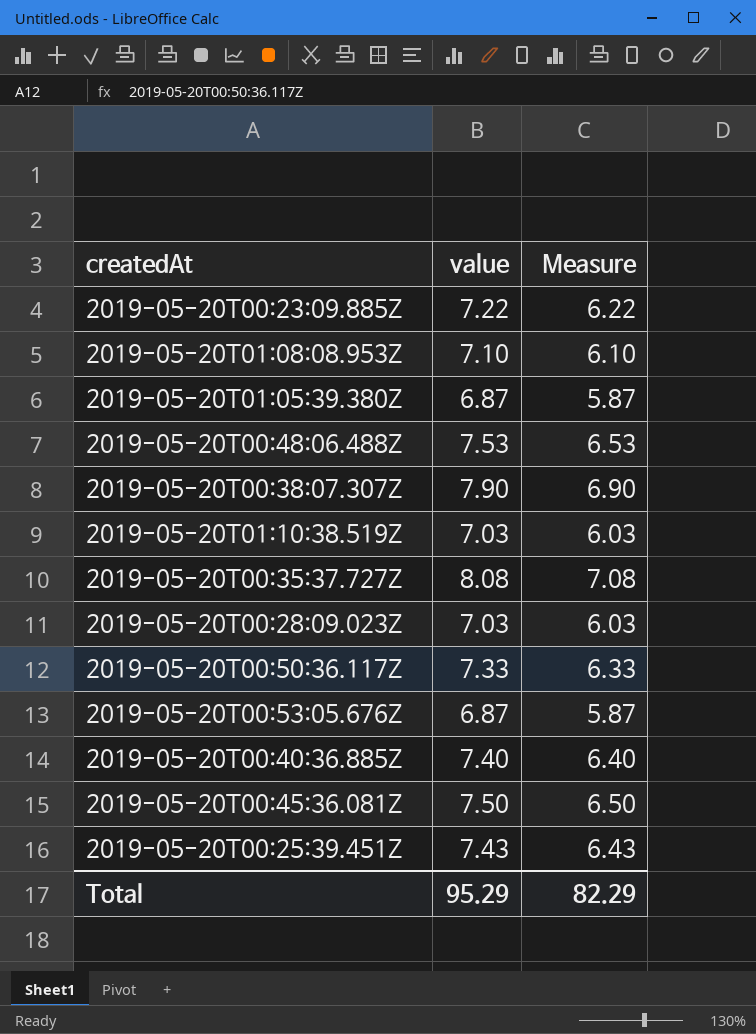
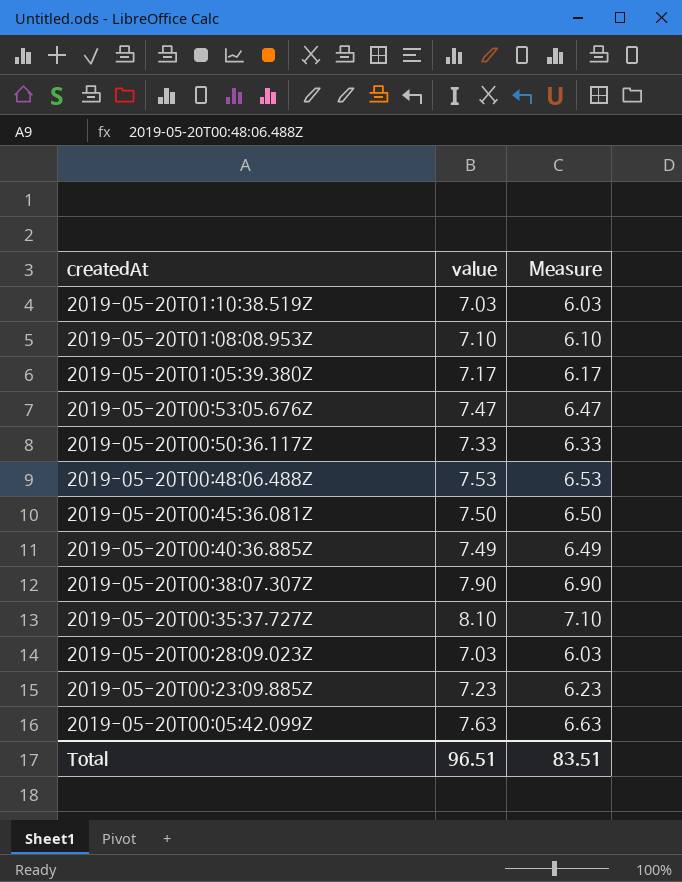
row order: none -> createdAt descending
row 2019-05-20T00:25:39.451Z: 7.43 | 6.43 -> none
2019-05-20T01:05:39.380Z | value: 6.87 -> 7.17
2019-05-20T01:05:39.380Z | Measure: 5.87 -> 6.17
2019-05-20T00:53:05.676Z | value: 6.87 -> 7.47
2019-05-20T00:53:05.676Z | Measure: 5.87 -> 6.47
2019-05-20T00:40:36.885Z | value: 7.40 -> 7.49
2019-05-20T00:40:36.885Z | Measure: 6.40 -> 6.49
2019-05-20T00:35:37.727Z | value: 8.08 -> 8.10
2019-05-20T00:35:37.727Z | Measure: 7.08 -> 7.10
2019-05-20T00:23:09.885Z | value: 7.22 -> 7.23
2019-05-20T00:23:09.885Z | Measure: 6.22 -> 6.23
row 2019-05-20T00:05:42.099Z: none -> 7.63 | 6.63
Total | value: 95.29 -> 96.51
Total | Measure: 82.29 -> 83.51

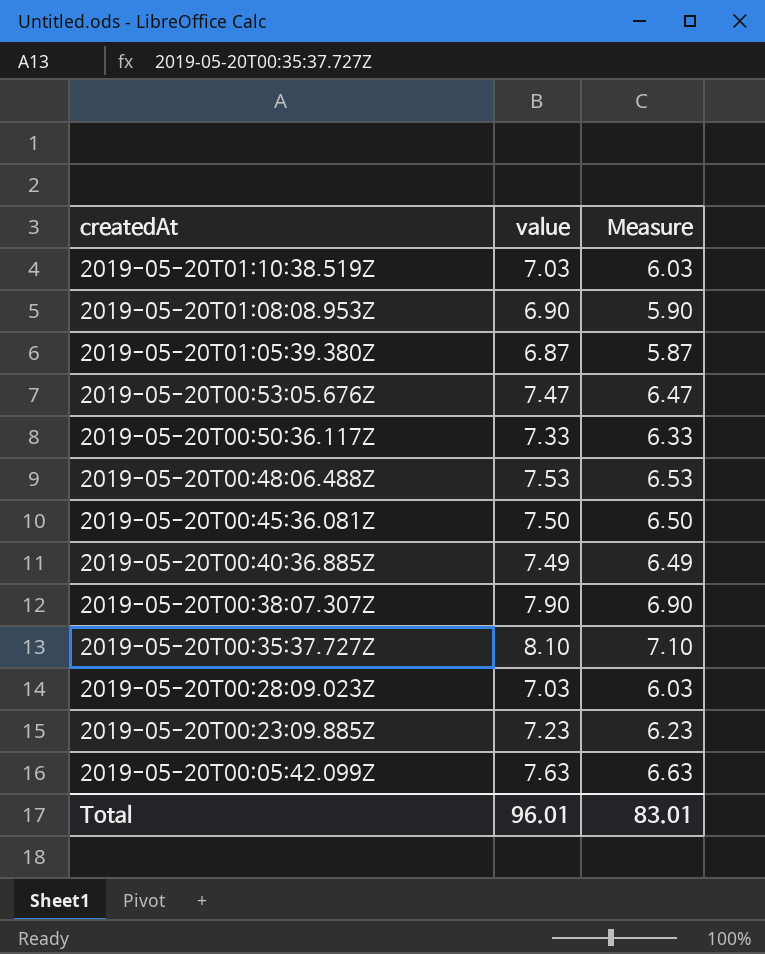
2019-05-20T01:08:08.953Z | value: 7.10 -> 6.90
2019-05-20T01:08:08.953Z | Measure: 6.10 -> 5.90
2019-05-20T01:05:39.380Z | value: 7.17 -> 6.87
2019-05-20T01:05:39.380Z | Measure: 6.17 -> 5.87
Total | value: 96.51 -> 96.01
Total | Measure: 83.51 -> 83.01

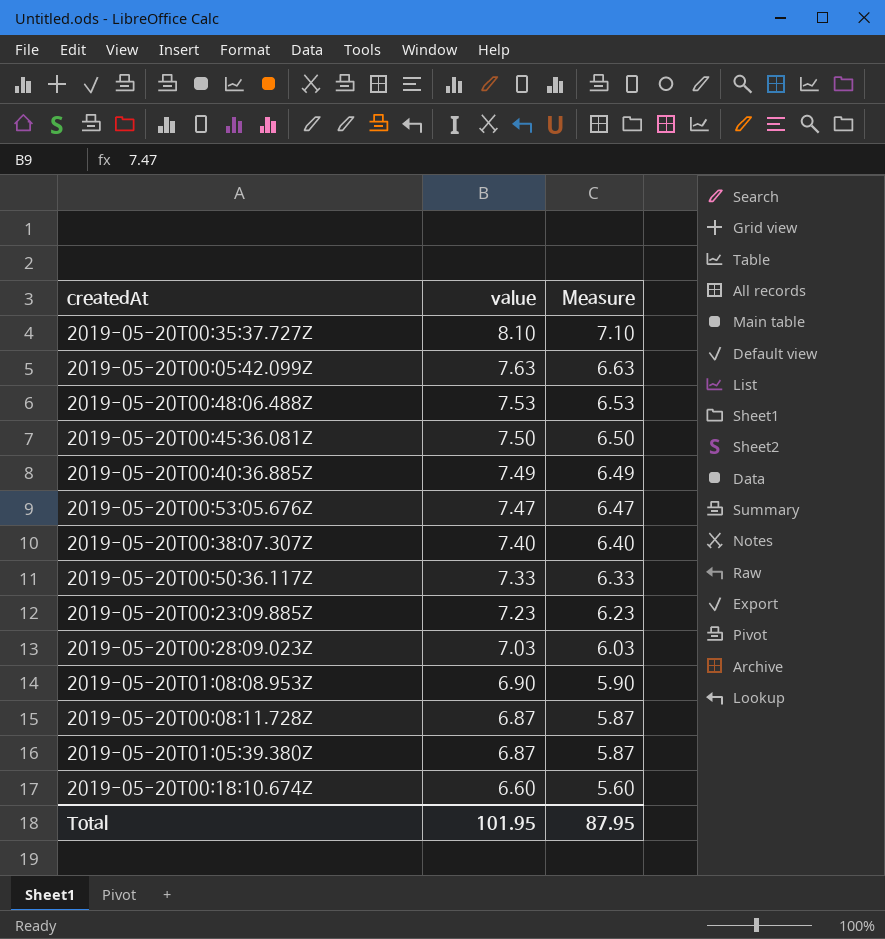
row order: createdAt descending -> value descending
row 2019-05-20T01:10:38.519Z: 7.03 | 6.03 -> none
2019-05-20T00:38:07.307Z | value: 7.90 -> 7.40
2019-05-20T00:38:07.307Z | Measure: 6.90 -> 6.40
row 2019-05-20T00:08:11.728Z: none -> 6.87 | 5.87
row 2019-05-20T00:18:10.674Z: none -> 6.60 | 5.60
Total | value: 96.01 -> 101.95
Total | Measure: 83.01 -> 87.95

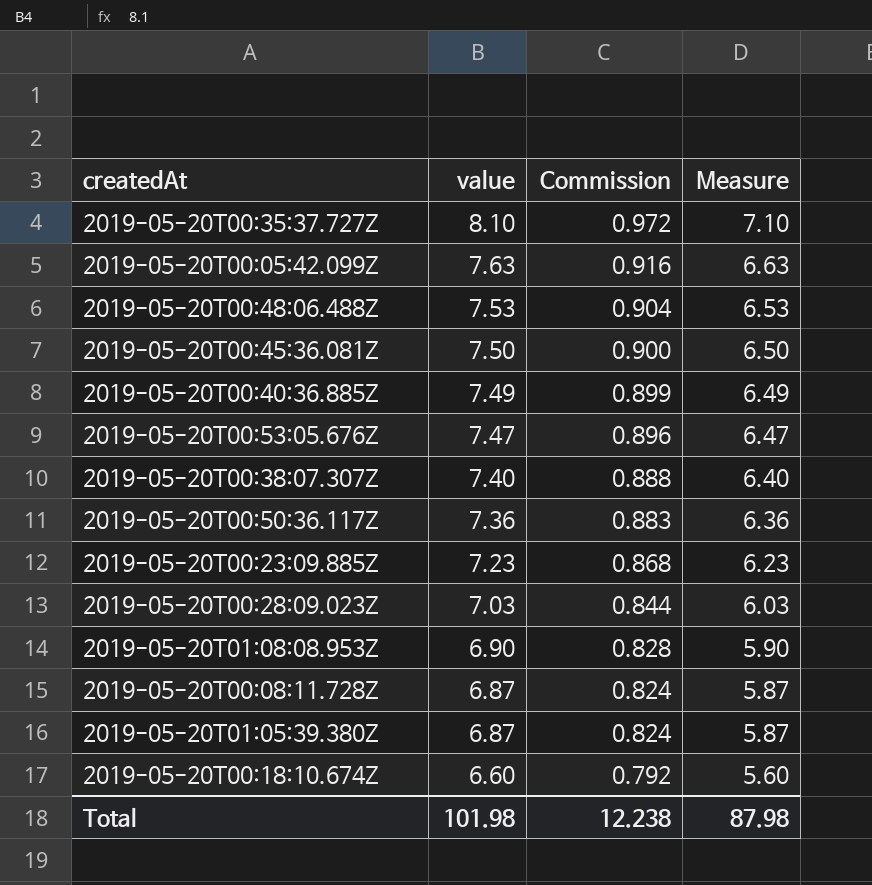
column Commission | formula: none -> [value] * 0.12
2019-05-20T00:50:36.117Z | value: 7.33 -> 7.36
2019-05-20T00:50:36.117Z | Measure: 6.33 -> 6.36
Total | value: 101.95 -> 101.98
Total | Measure: 87.95 -> 87.98

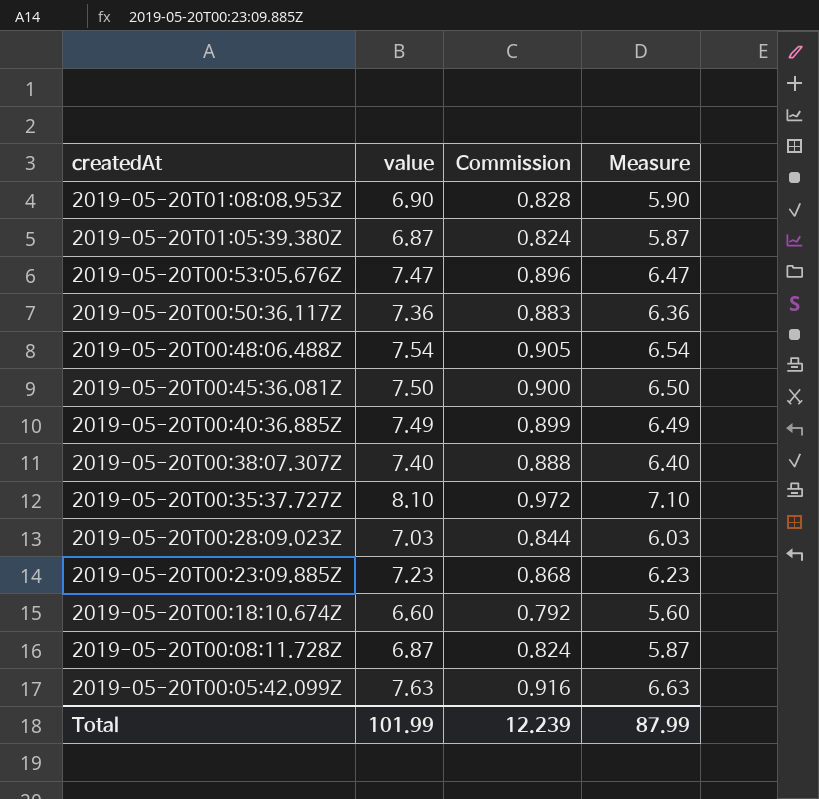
row order: value descending -> createdAt descending
2019-05-20T00:48:06.488Z | value: 7.53 -> 7.54
2019-05-20T00:48:06.488Z | Commission: 0.904 -> 0.905
2019-05-20T00:48:06.488Z | Measure: 6.53 -> 6.54
Total | value: 101.98 -> 101.99
Total | Commission: 12.238 -> 12.239
Total | Measure: 87.98 -> 87.99

